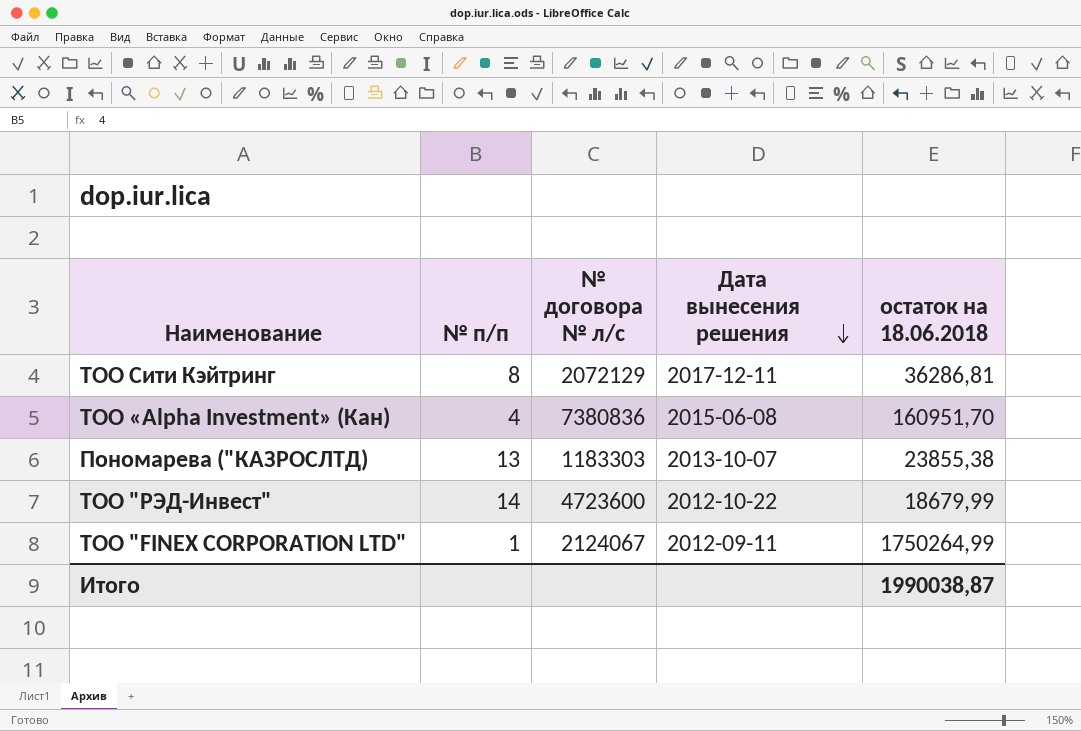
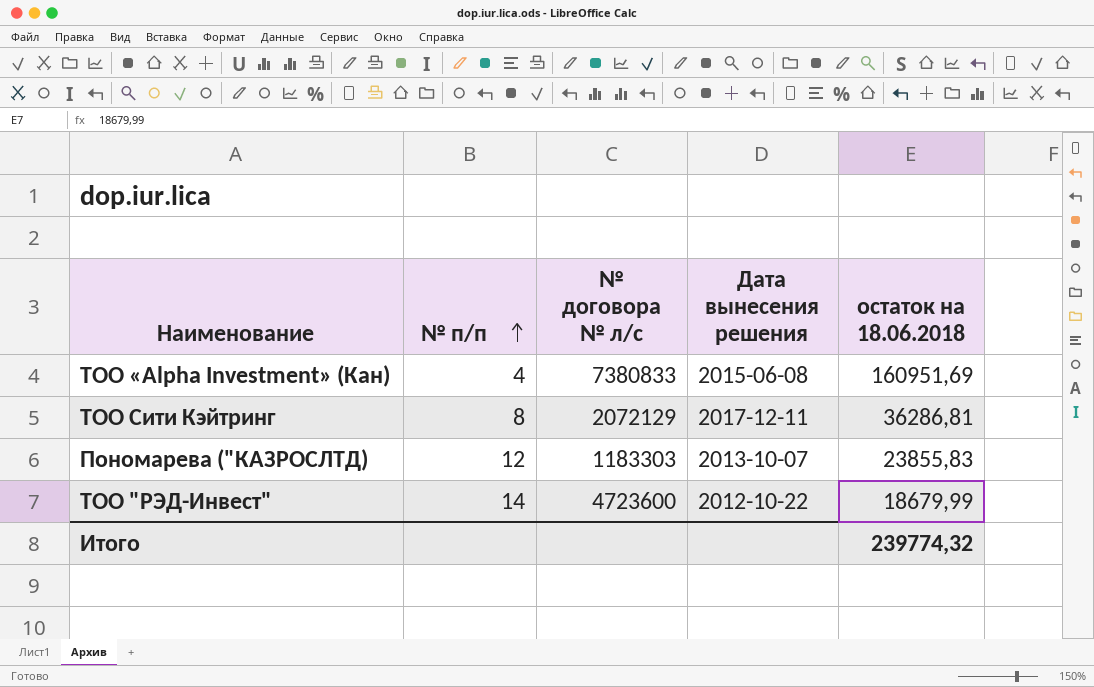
row order: Дата вынесения решения descending -> № п/п ascending
row TOO "FINEX CORPORATION LTD": 1 | 2124067 | 2012-09-11 | 1750264,99 -> none
ТОО «Alpha Investment» (Кан) | № договора № л/с: 7380836 -> 7380833
ТОО «Alpha Investment» (Кан) | остаток на 18.06.2018: 160951,70 -> 160951,69
Пономарева ("КАЗРОСЛТД) | № п/п: 13 -> 12
Пономарева ("КАЗРОСЛТД) | остаток на 18.06.2018: 23855,38 -> 23855,83
Итого | остаток на 18.06.2018: 1990038,87 -> 239774,32

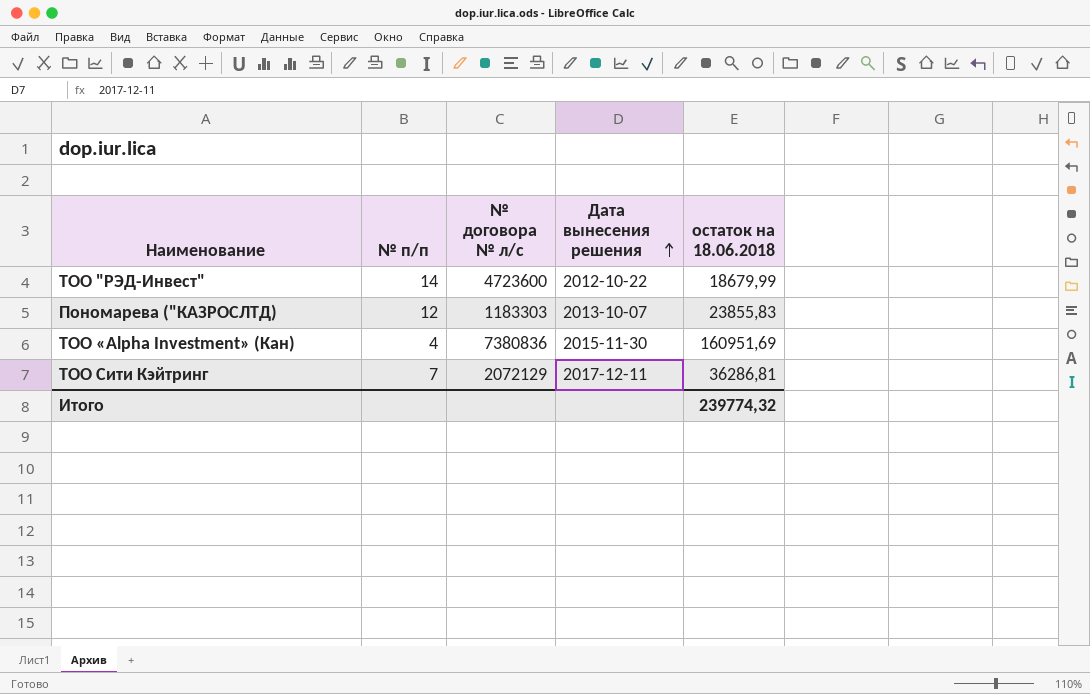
row order: № п/п ascending -> Дата вынесения решения ascending
ТОО «Alpha Investment» (Кан) | № договора № л/с: 7380833 -> 7380836
ТОО «Alpha Investment» (Кан) | Дата вынесения решения: 2015-06-08 -> 2015-11-30
ТОО Сити Кэйтринг | № п/п: 8 -> 7

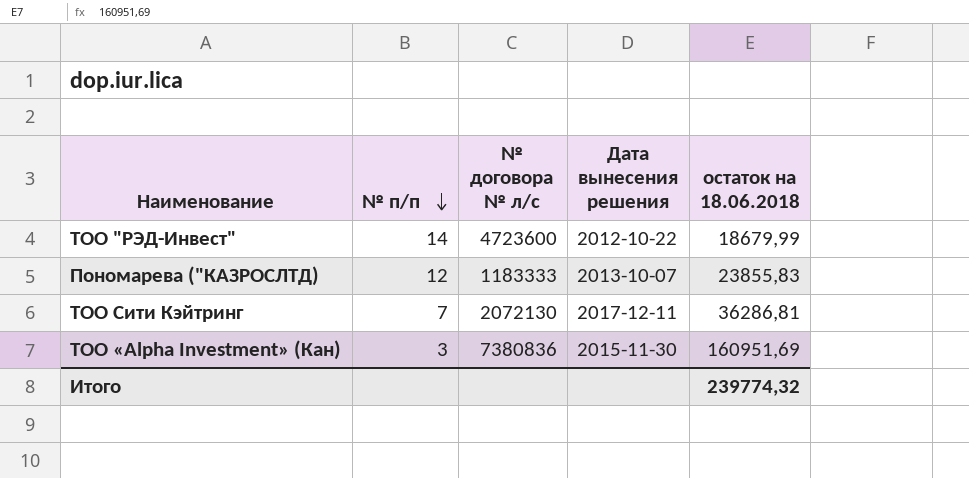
row order: Дата вынесения решения ascending -> № п/п descending
Пономарева ("КАЗРОСЛТД) | № договора № л/с: 1183303 -> 1183333
ТОО Сити Кэйтринг | № договора № л/с: 2072129 -> 2072130
ТОО «Alpha Investment» (Кан) | № п/п: 4 -> 3

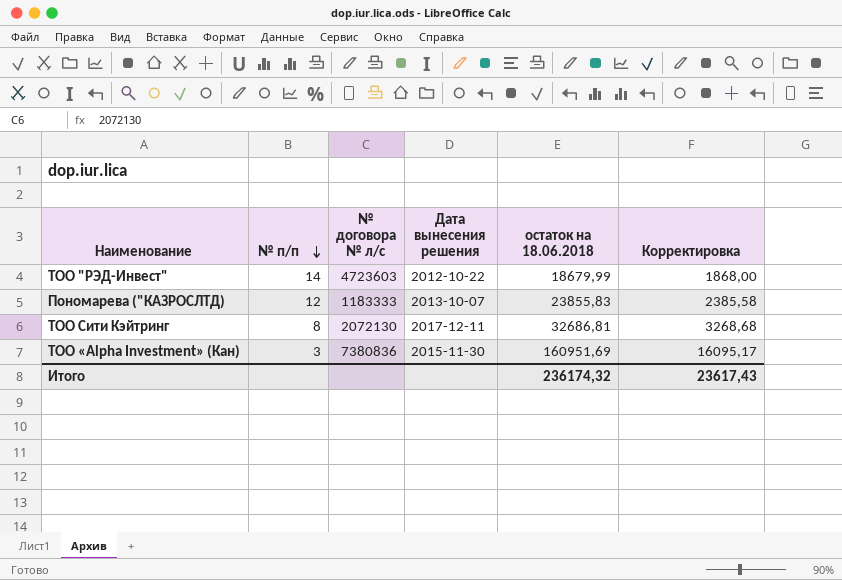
column Корректировка | formula: none -> [остаток на 18.06.2018] * 0,1
ТОО "РЭД-Инвест" | № договора № л/с: 4723600 -> 4723603
ТОО Сити Кэйтринг | № п/п: 7 -> 8
ТОО Сити Кэйтринг | остаток на 18.06.2018: 36286,81 -> 32686,81
Итого | остаток на 18.06.2018: 239774,32 -> 236174,32

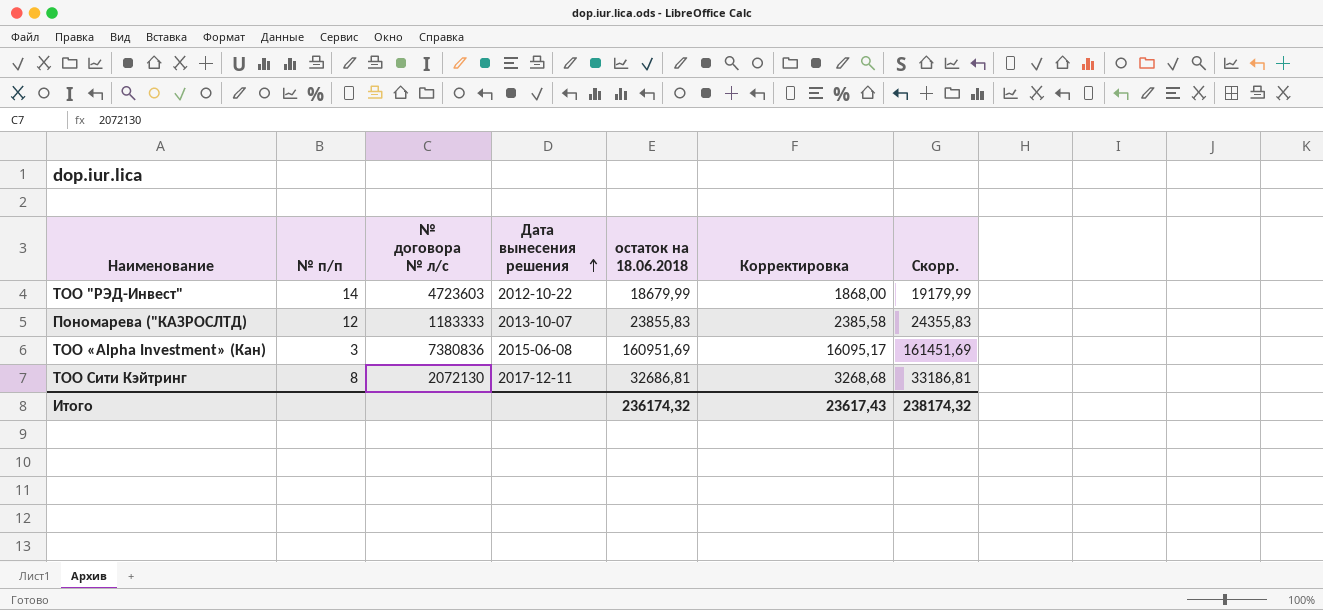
row order: № п/п descending -> Дата вынесения решения ascending
column Скорр. | formula: none -> [остаток на 18.06.2018] + 500
ТОО «Alpha Investment» (Кан) | Дата вынесения решения: 2015-11-30 -> 2015-06-08

